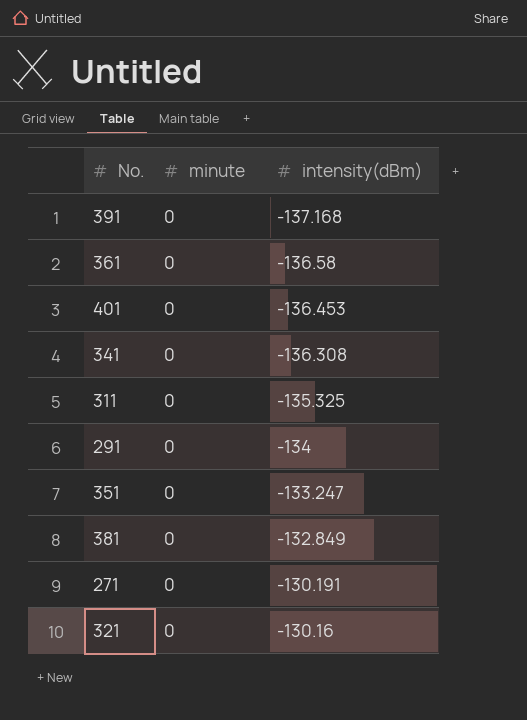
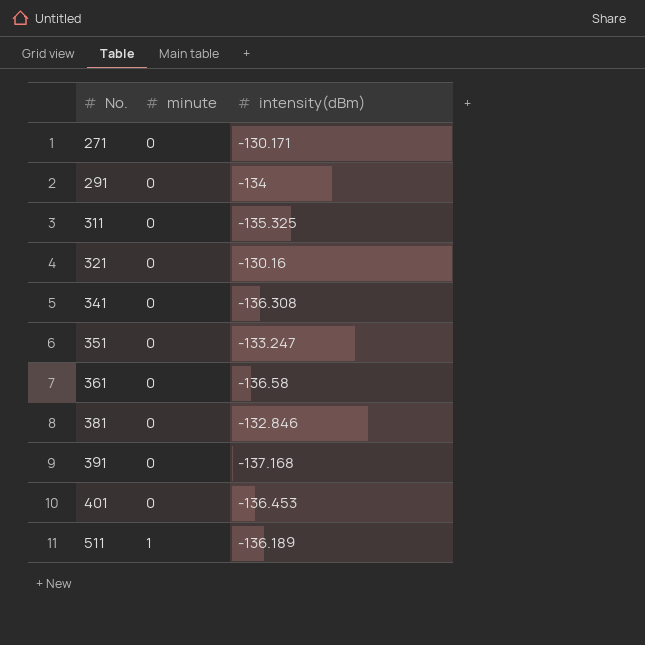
row order: intensity(dBm) ascending -> No. ascending
271 | intensity(dBm): -130.191 -> -130.171
381 | intensity(dBm): -132.849 -> -132.846
row 511: none -> 1 | -136.189

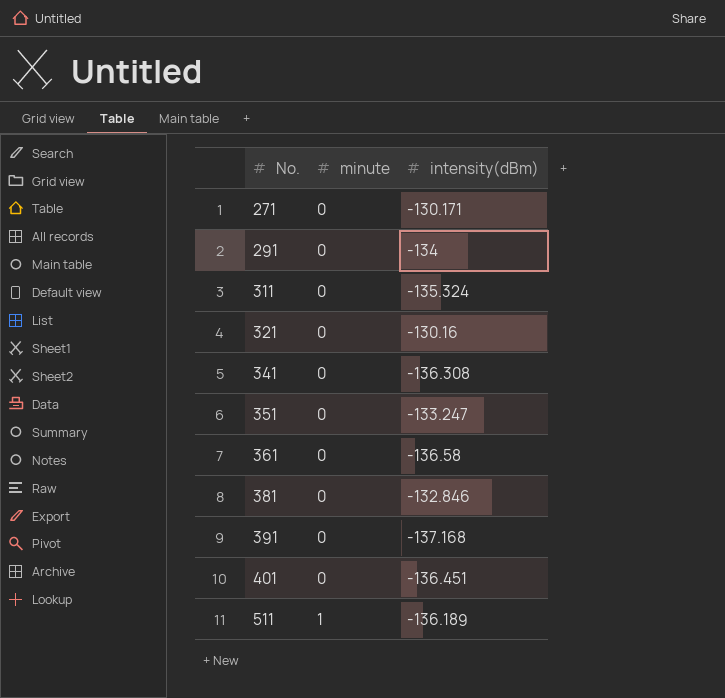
311 | intensity(dBm): -135.325 -> -135.324
401 | intensity(dBm): -136.453 -> -136.451

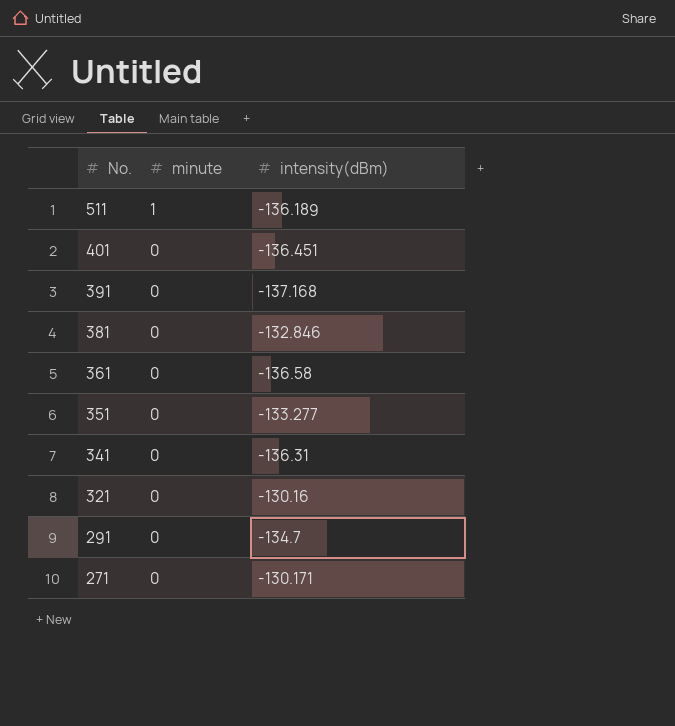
row order: No. ascending -> No. descending
row 311: 0 | -135.324 -> none
351 | intensity(dBm): -133.247 -> -133.277
341 | intensity(dBm): -136.308 -> -136.31
291 | intensity(dBm): -134 -> -134.7

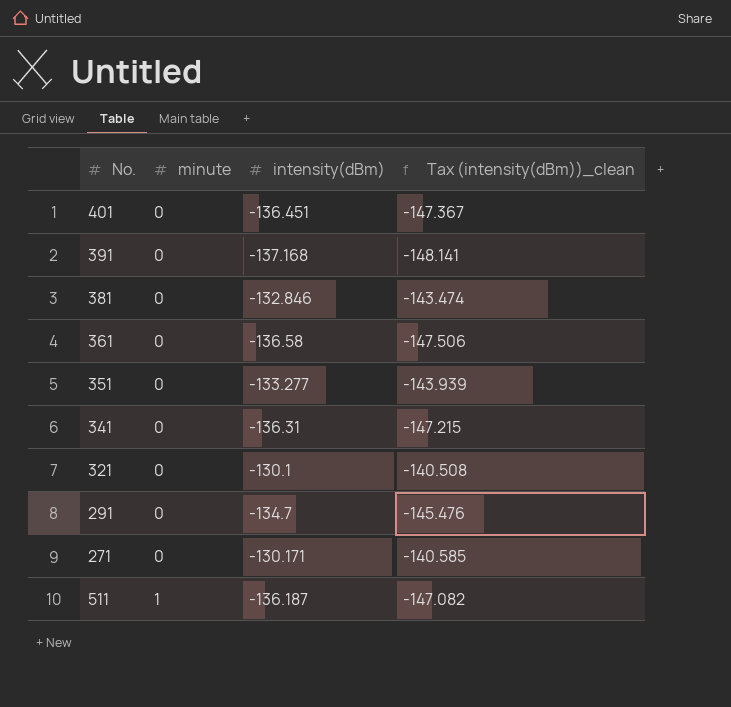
row order: No. descending -> minute ascending
column Tax (intensity(dBm))_clean | formula: none -> [intensity(dBm)] * 1.08
321 | intensity(dBm): -130.16 -> -130.1
511 | intensity(dBm): -136.189 -> -136.187

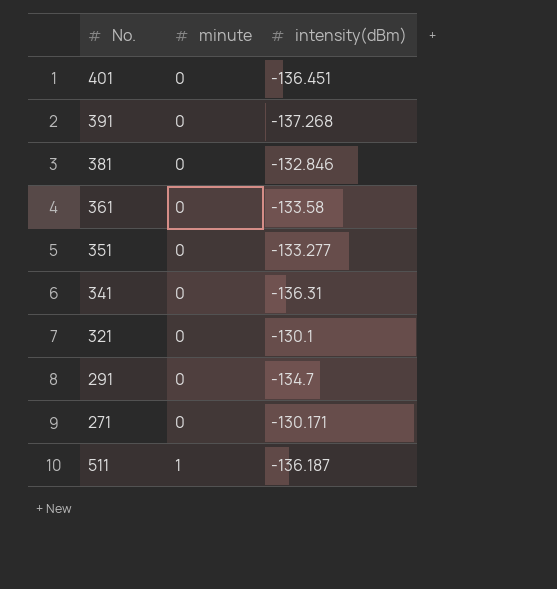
column Tax (intensity(dBm))_clean | formula: [intensity(dBm)] * 1.08 -> none
391 | intensity(dBm): -137.168 -> -137.268
361 | intensity(dBm): -136.58 -> -133.58

